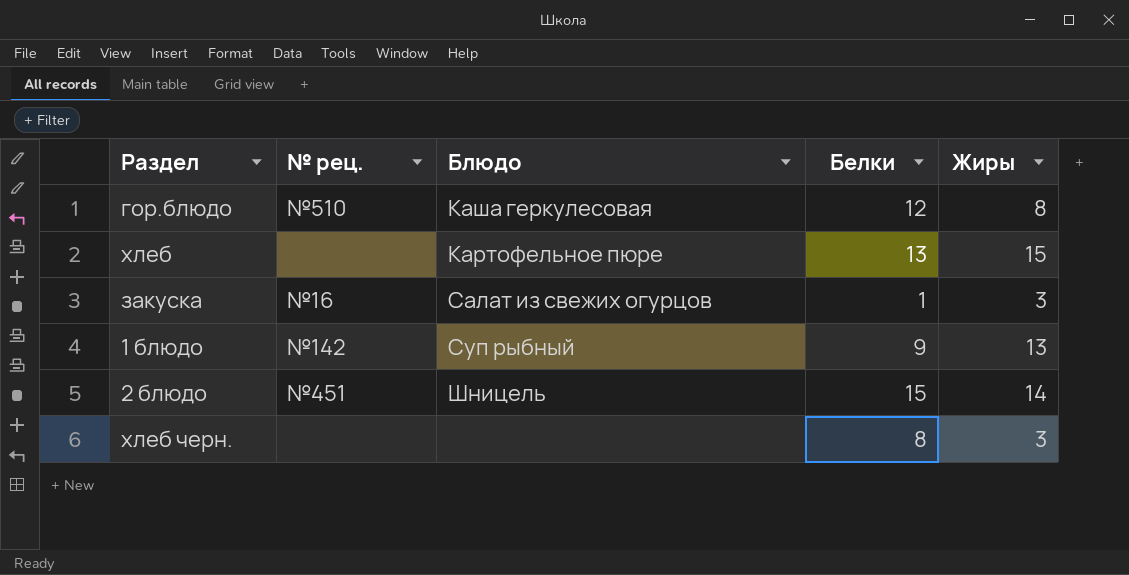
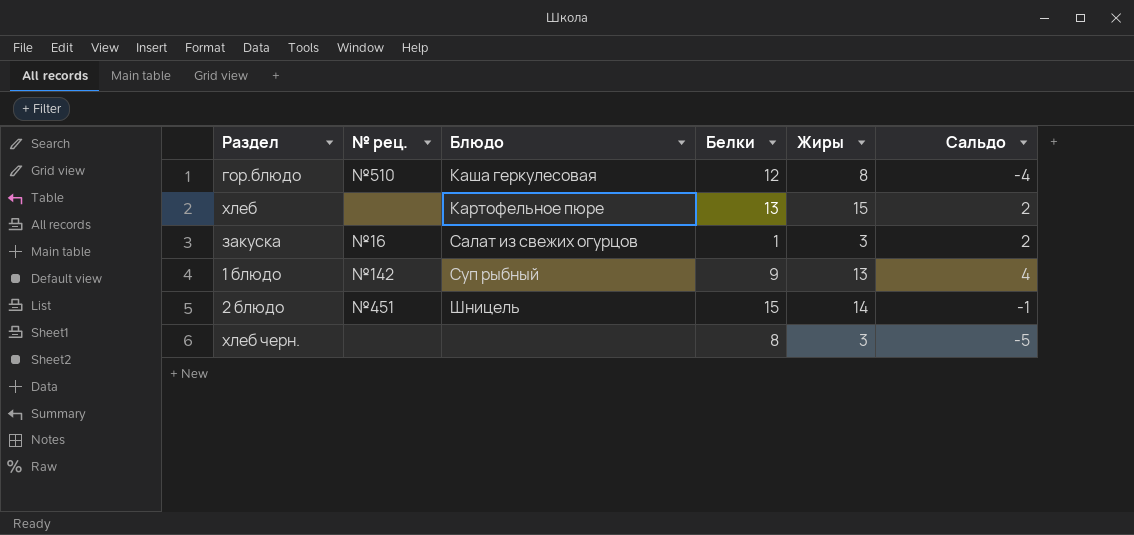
column Сальдо | formula: none -> [Жиры] - [Белки]

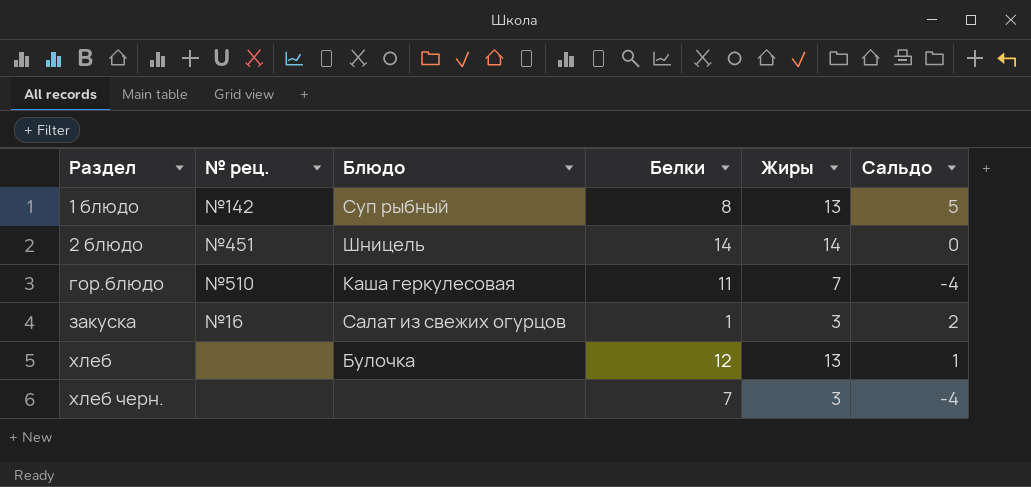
row order: none -> Раздел ascending
1 блюдо | Белки: 9 -> 8
1 блюдо | Сальдо: 4 -> 5
2 блюдо | Белки: 15 -> 14
2 блюдо | Сальдо: -1 -> 0
гор.блюдо | Белки: 12 -> 11
гор.блюдо | Жиры: 8 -> 7
хлеб | Блюдо: Картофельное пюре -> Булочка
хлеб | Белки: 13 -> 12
хлеб | Жиры: 15 -> 13
хлеб | Сальдо: 2 -> 1
хлеб черн. | Белки: 8 -> 7
хлеб черн. | Сальдо: -5 -> -4

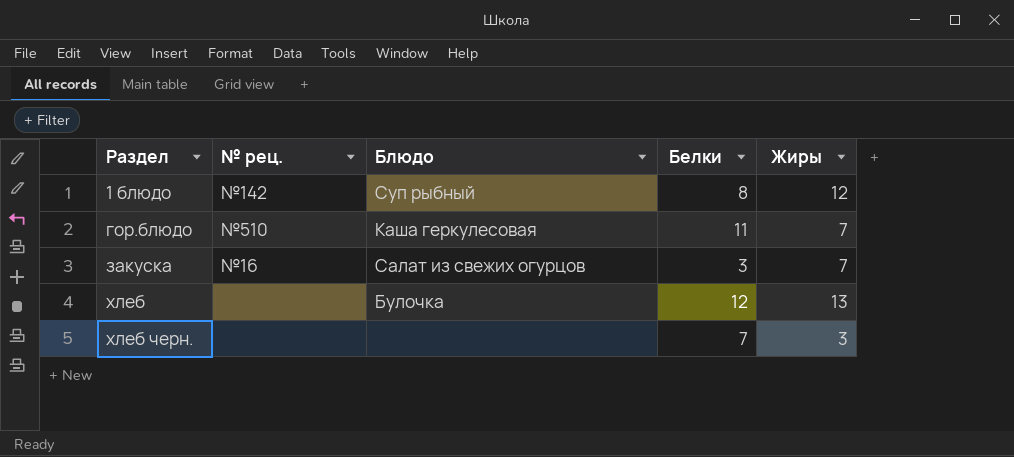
column Сальдо | formula: [Жиры] - [Белки] -> none
row 2 блюдо: №451 | Шницель | 14 | 14 | 0 -> none
1 блюдо | Жиры: 13 -> 12
закуска | Белки: 1 -> 3
закуска | Жиры: 3 -> 7

